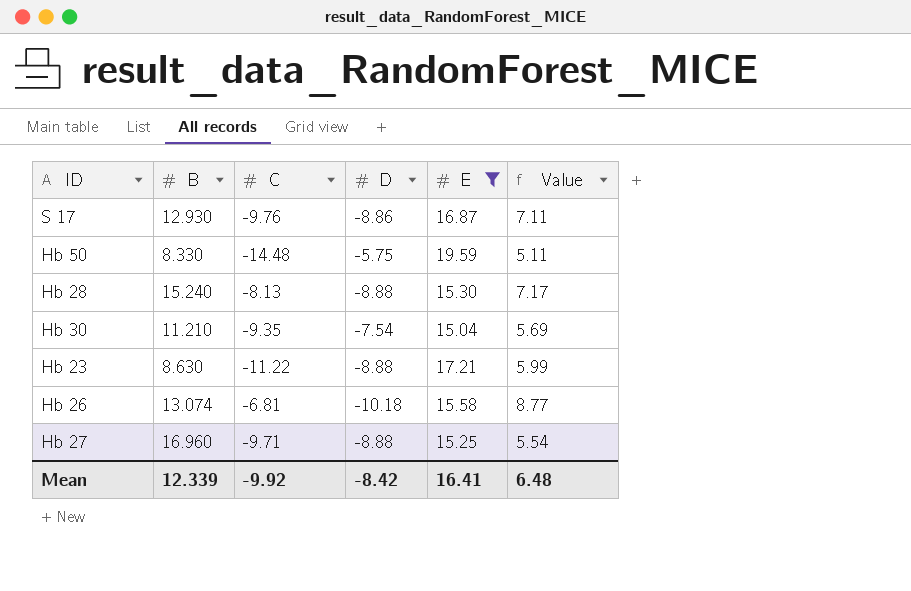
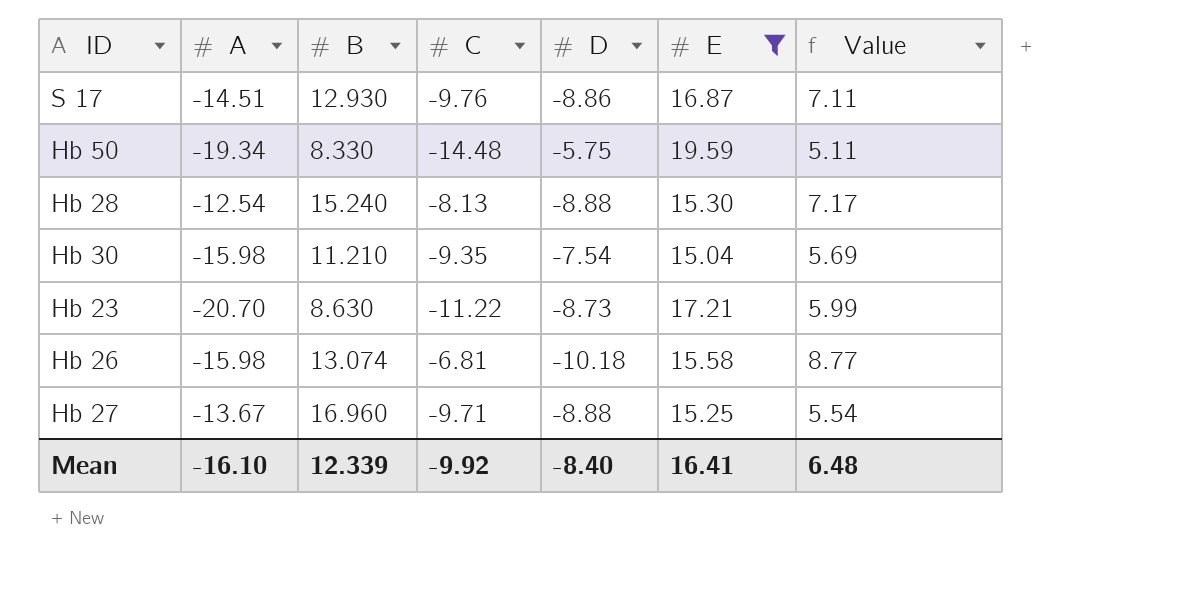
column A | position: none -> 2
Hb 23 | D: -8.88 -> -8.73
Mean | D: -8.42 -> -8.40

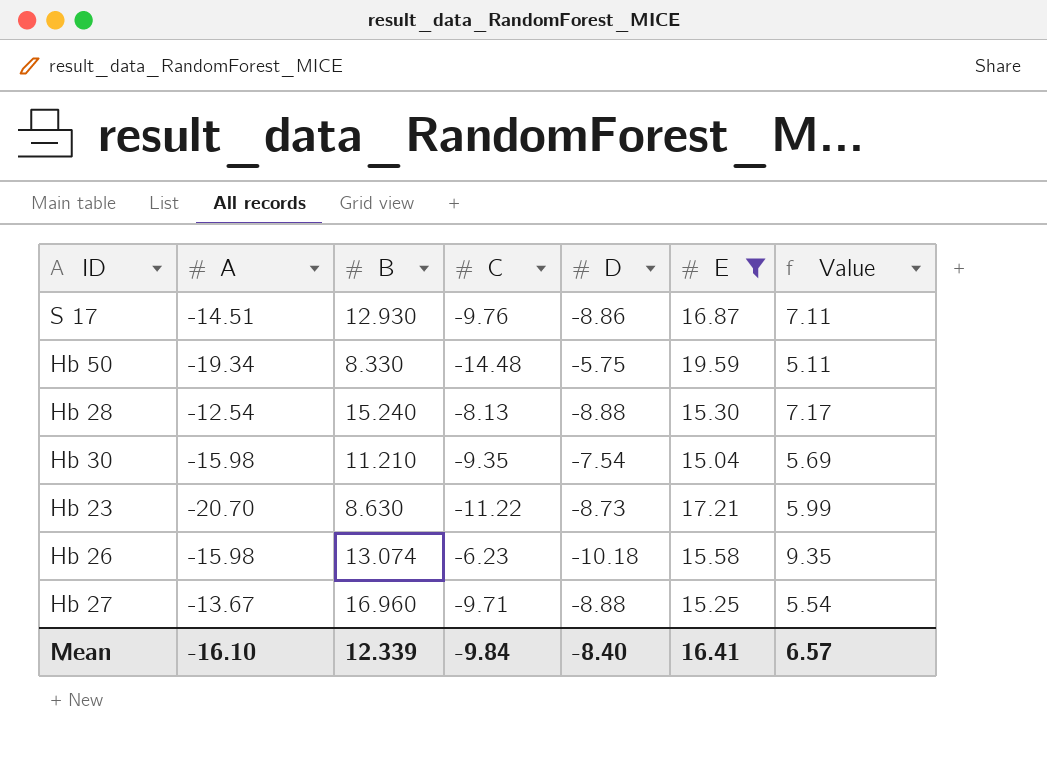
Hb 26 | C: -6.81 -> -6.23
Hb 26 | Value: 8.77 -> 9.35
Mean | C: -9.92 -> -9.84
Mean | Value: 6.48 -> 6.57

